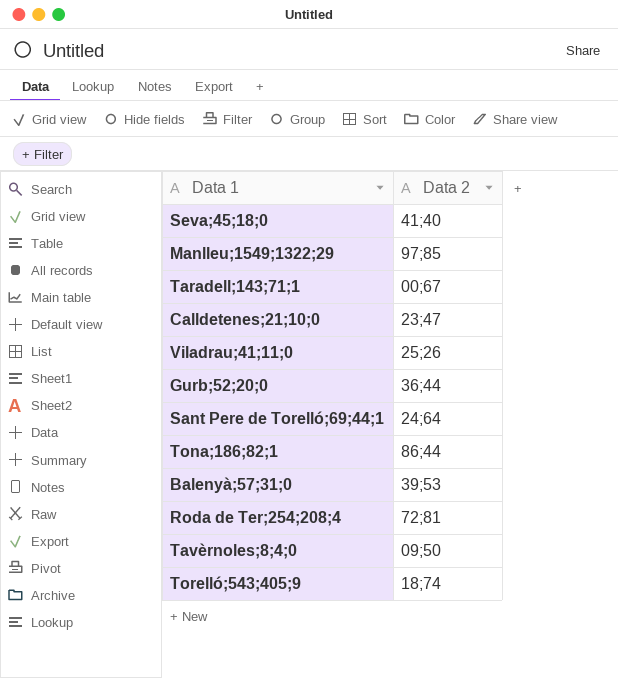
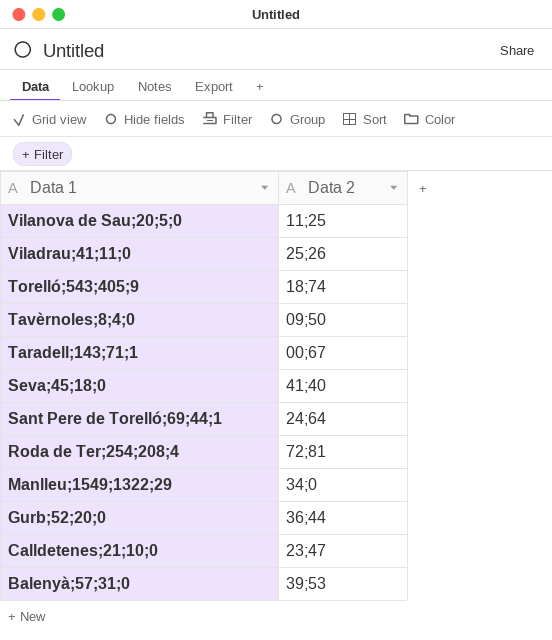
row order: none -> Data 1 descending
row Tona;186;82;1: 86;44 -> none
row Vilanova de Sau;20;5;0: none -> 11;25
Manlleu;1549;1322;29 | Data 2: 97;85 -> 34;0

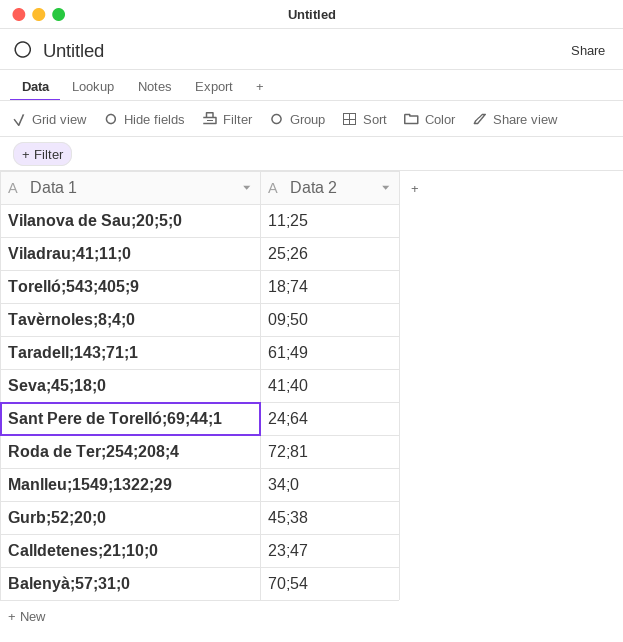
Taradell;143;71;1 | Data 2: 00;67 -> 61;49
Gurb;52;20;0 | Data 2: 36;44 -> 45;38
Balenyà;57;31;0 | Data 2: 39;53 -> 70;54

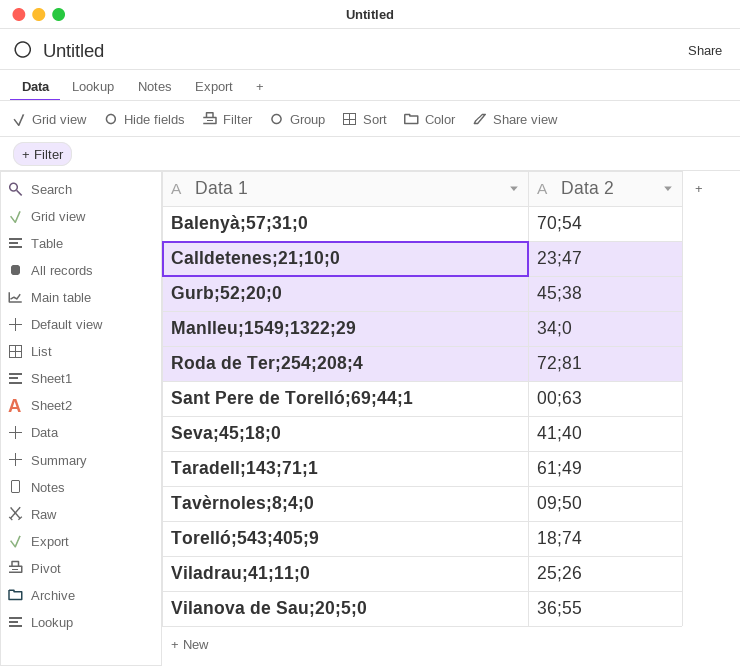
row order: Data 1 descending -> Data 1 ascending
Sant Pere de Torelló;69;44;1 | Data 2: 24;64 -> 00;63
Vilanova de Sau;20;5;0 | Data 2: 11;25 -> 36;55

